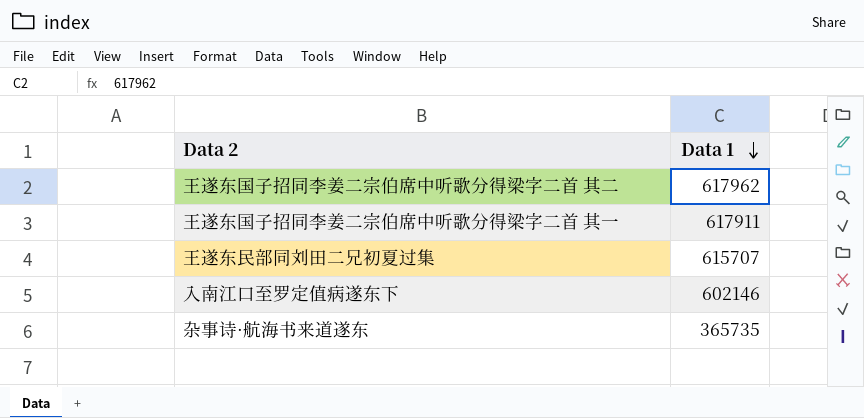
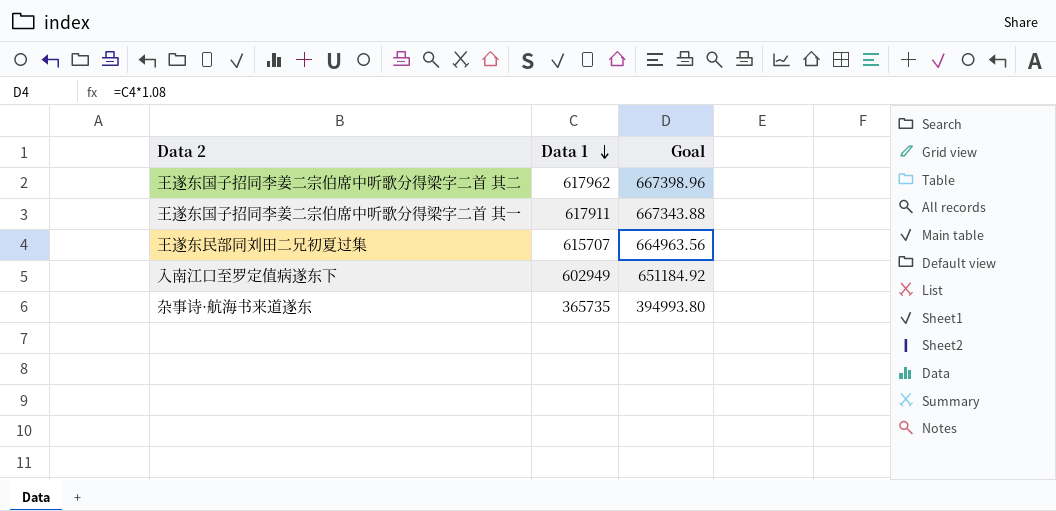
column Goal | formula: none -> [Data 1] * 1.08
入南江口至罗定值病遂东下 | Data 1: 602146 -> 602949

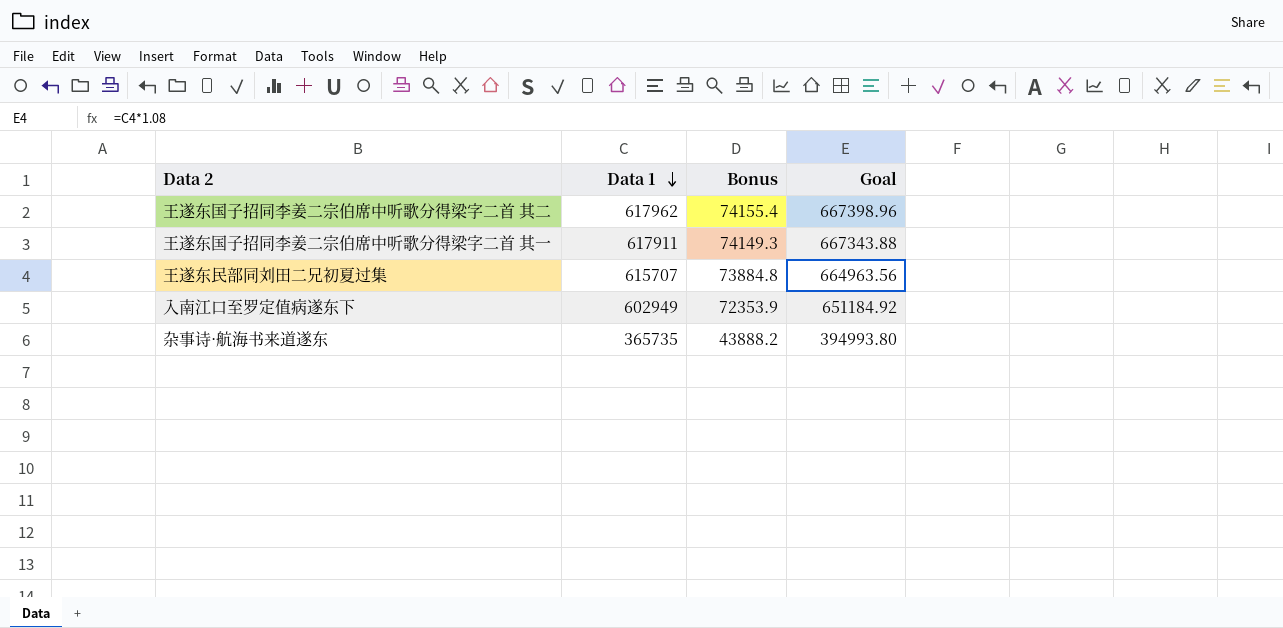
column Bonus | formula: none -> [Data 1] * 0.12

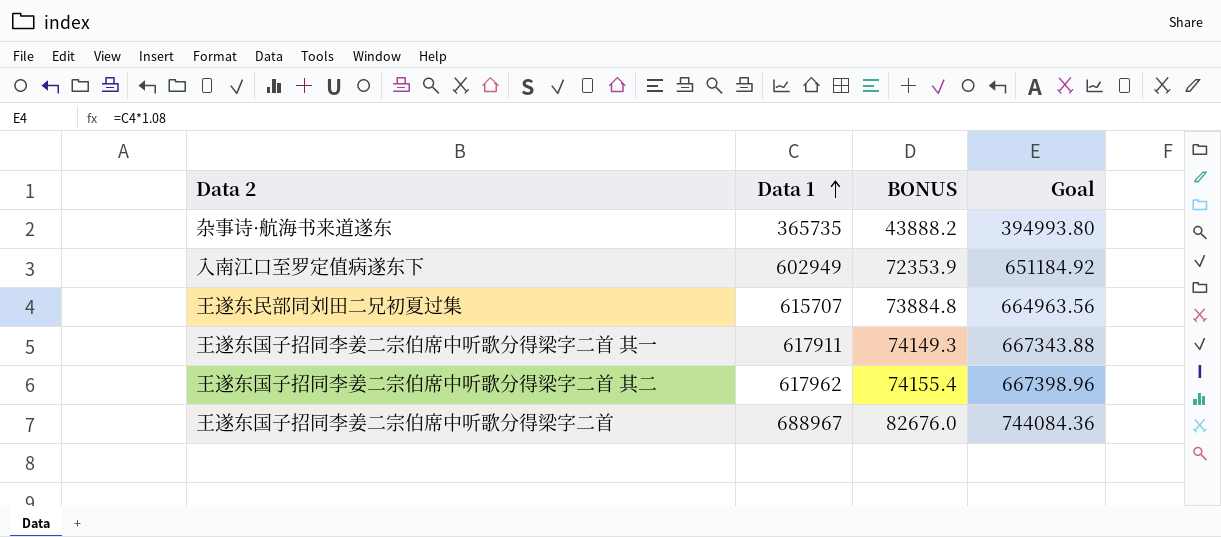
row order: Data 1 descending -> Data 1 ascending
column name: Bonus -> BONUS
row 王遂东国子招同李姜二宗伯席中听歌分得梁字二首: none -> 688967 | 82676.0 | 744084.36

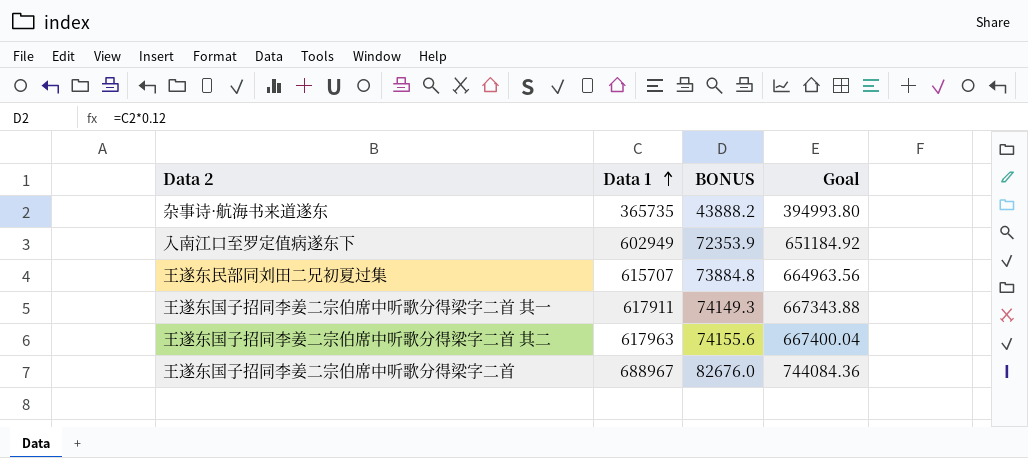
王遂东国子招同李姜二宗伯席中听歌分得梁字二首 其二 | Data 1: 617962 -> 617963
王遂东国子招同李姜二宗伯席中听歌分得梁字二首 其二 | BONUS: 74155.4 -> 74155.6
王遂东国子招同李姜二宗伯席中听歌分得梁字二首 其二 | Goal: 667398.96 -> 667400.04

